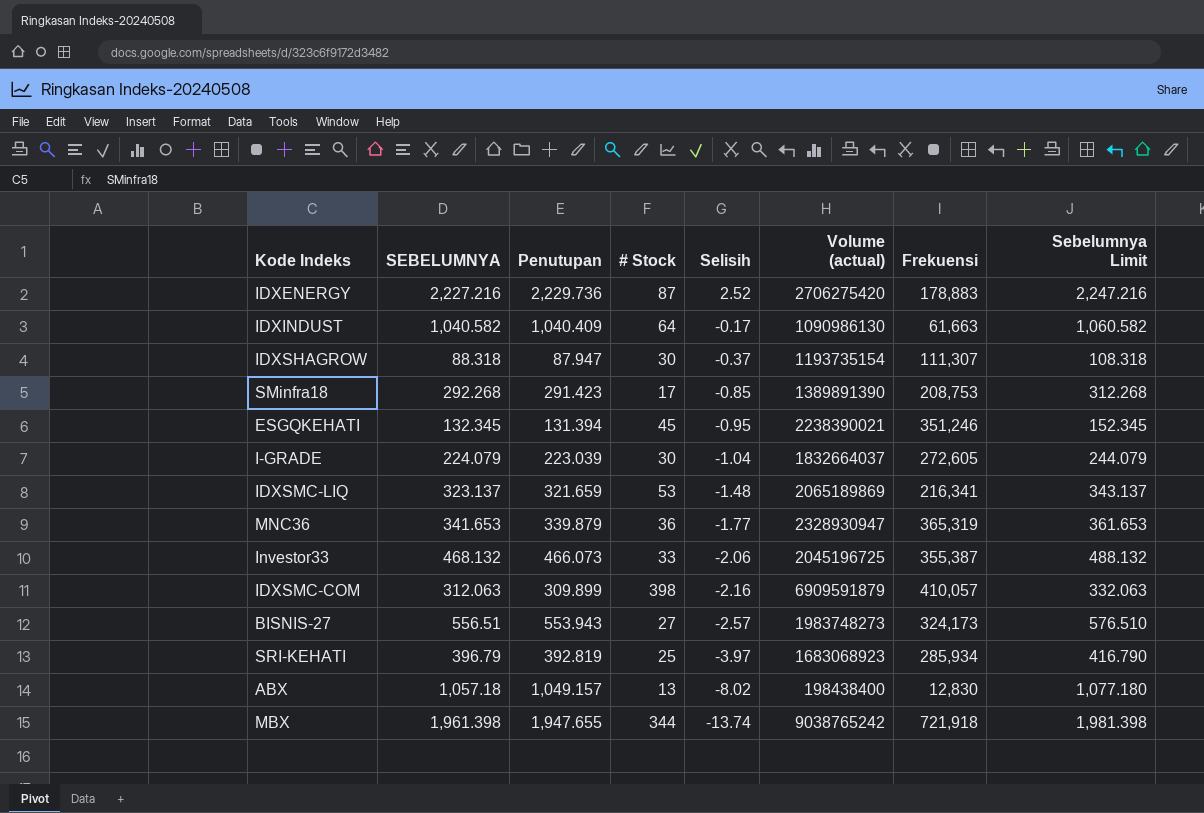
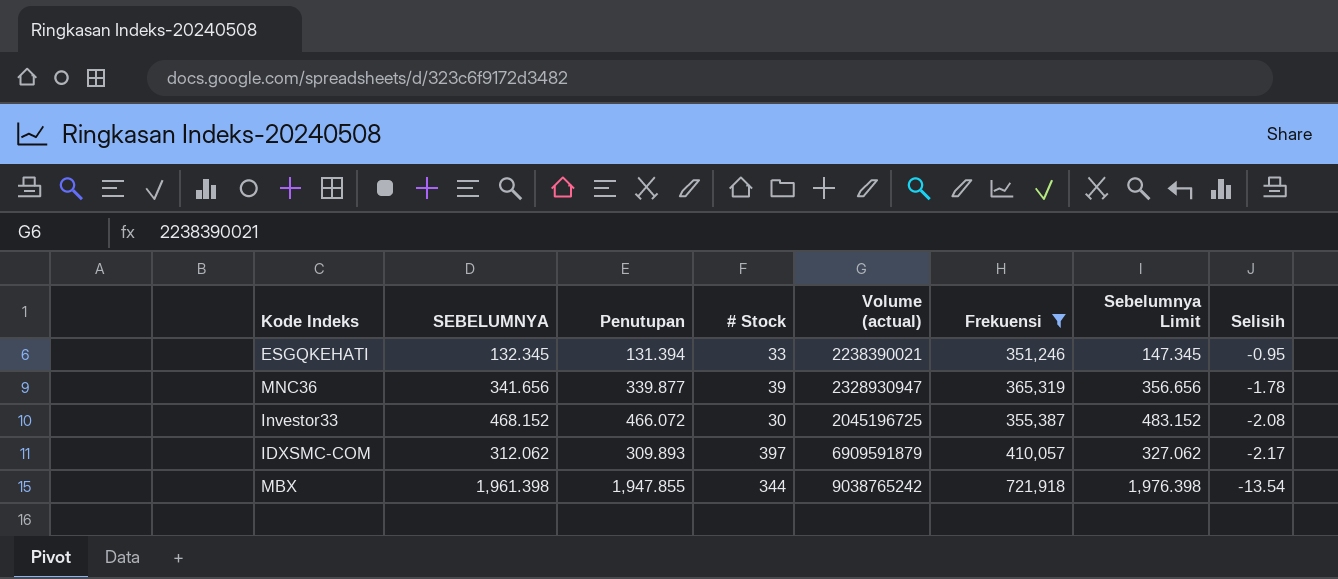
filter: none -> Frekuensi >= 351,246
column Sebelumnya Limit | formula: [SEBELUMNYA] + 20 -> [SEBELUMNYA] + 15
column Selisih | position: 5 -> 8
ESGQKEHATI | # Stock: 45 -> 33
MNC36 | SEBELUMNYA: 341.653 -> 341.656
MNC36 | Penutupan: 339.879 -> 339.877
MNC36 | # Stock: 36 -> 39
MNC36 | Selisih: -1.77 -> -1.78
Investor33 | SEBELUMNYA: 468.132 -> 468.152
Investor33 | Penutupan: 466.073 -> 466.072
Investor33 | # Stock: 33 -> 30
Investor33 | Selisih: -2.06 -> -2.08
IDXSMC-COM | SEBELUMNYA: 312.063 -> 312.062
IDXSMC-COM | Penutupan: 309.899 -> 309.893
IDXSMC-COM | # Stock: 398 -> 397
IDXSMC-COM | Selisih: -2.16 -> -2.17
MBX | Penutupan: 1,947.655 -> 1,947.855
MBX | Selisih: -13.74 -> -13.54

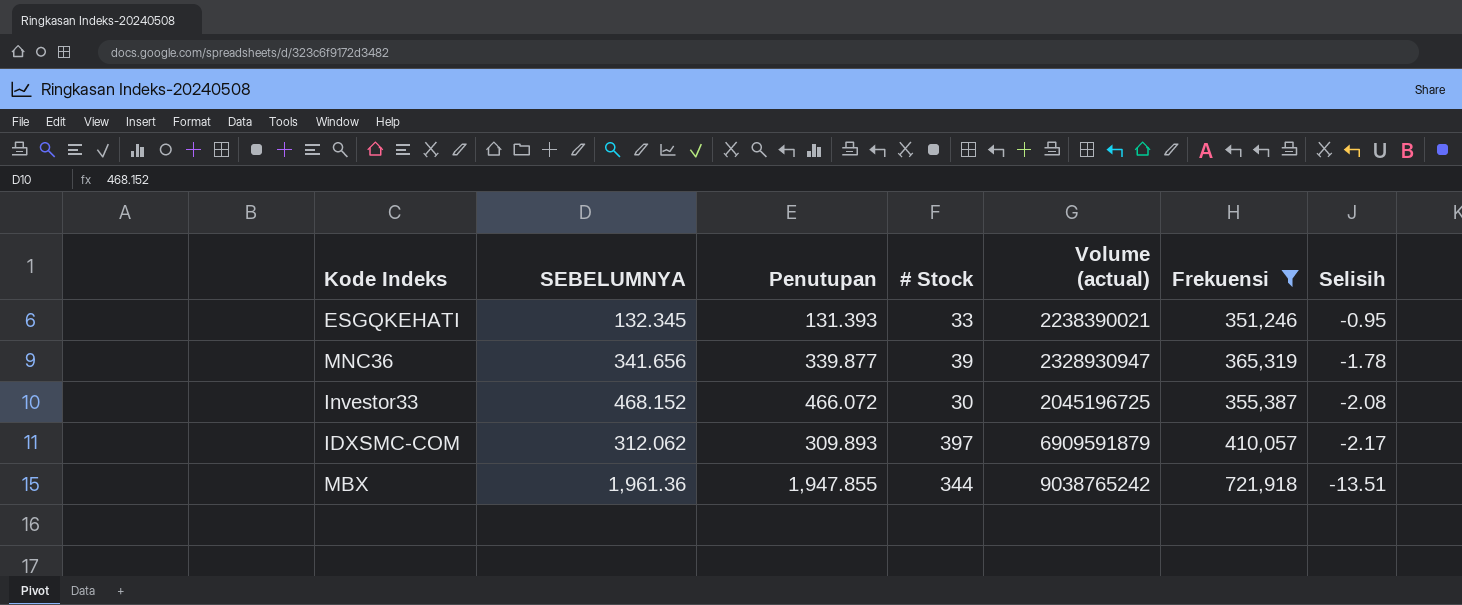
column Sebelumnya Limit | formula: [SEBELUMNYA] + 15 -> none
ESGQKEHATI | Penutupan: 131.394 -> 131.393
MBX | SEBELUMNYA: 1,961.398 -> 1,961.36
MBX | Selisih: -13.54 -> -13.51

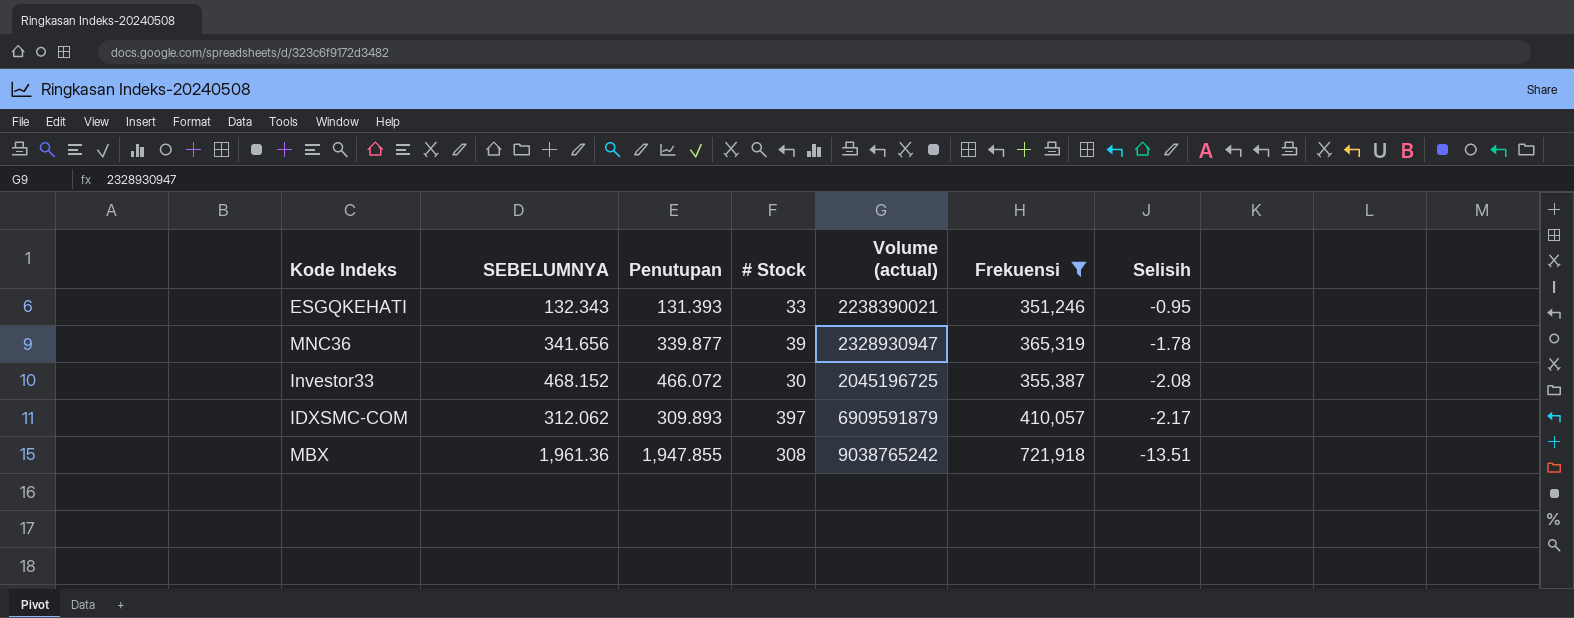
ESGQKEHATI | SEBELUMNYA: 132.345 -> 132.343
MBX | # Stock: 344 -> 308

